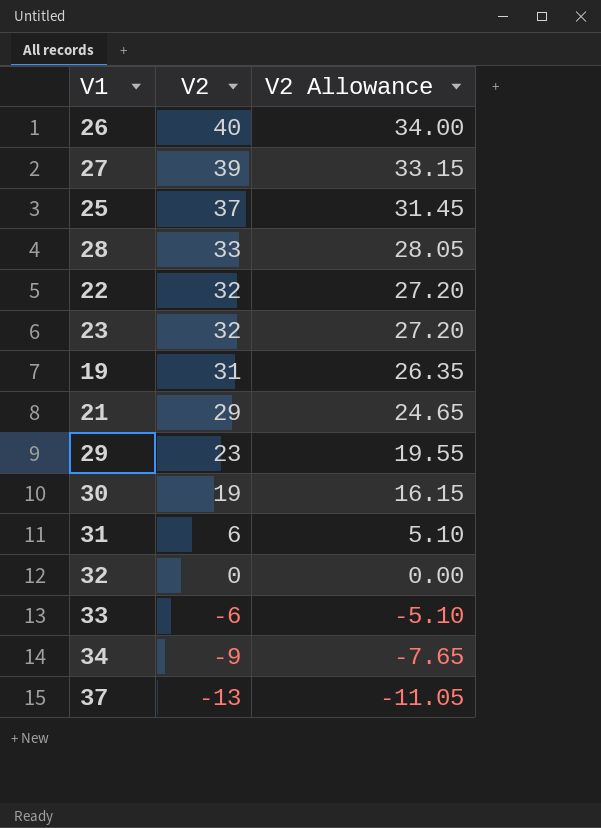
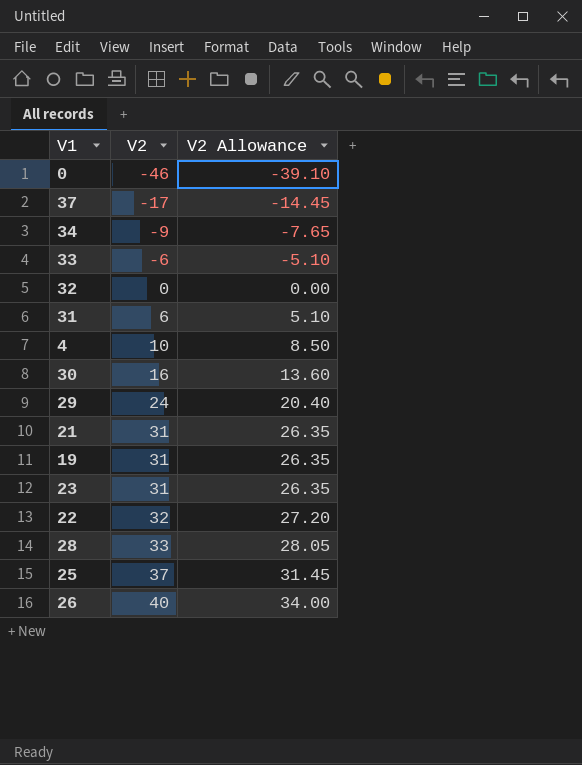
row order: V2 descending -> V2 ascending
row 27: 39 | 33.15 -> none
row 0: none -> -46 | -39.10
37 | V2: -13 -> -17
37 | V2 Allowance: -11.05 -> -14.45
row 4: none -> 10 | 8.50
30 | V2: 19 -> 16
30 | V2 Allowance: 16.15 -> 13.60
29 | V2: 23 -> 24
29 | V2 Allowance: 19.55 -> 20.40
21 | V2: 29 -> 31
21 | V2 Allowance: 24.65 -> 26.35
23 | V2: 32 -> 31
23 | V2 Allowance: 27.20 -> 26.35

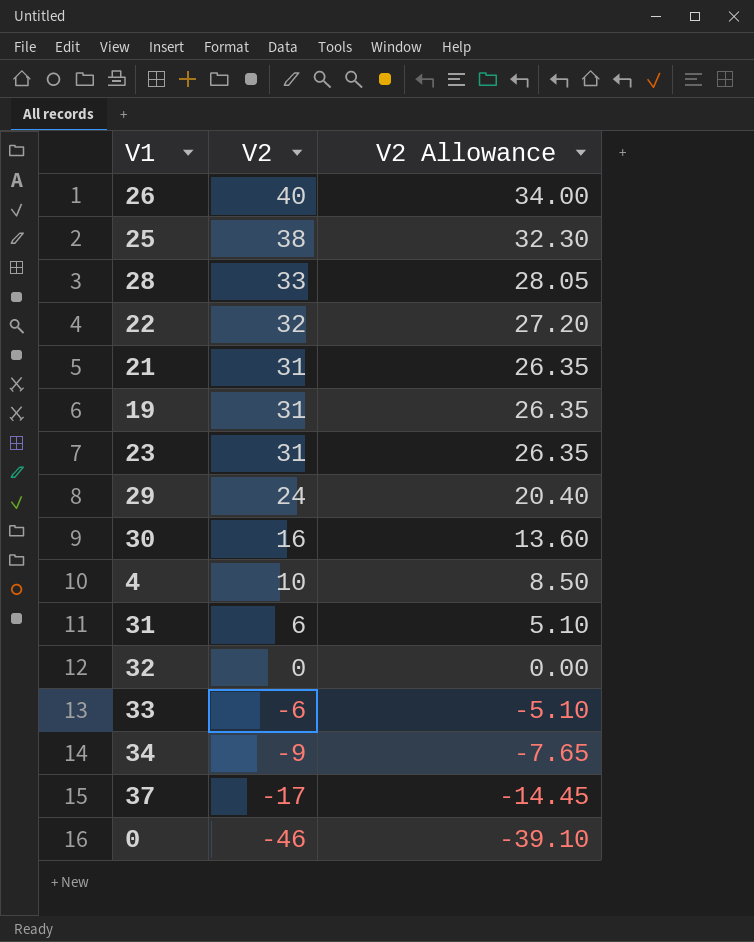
row order: V2 ascending -> V2 descending
25 | V2: 37 -> 38
25 | V2 Allowance: 31.45 -> 32.30

